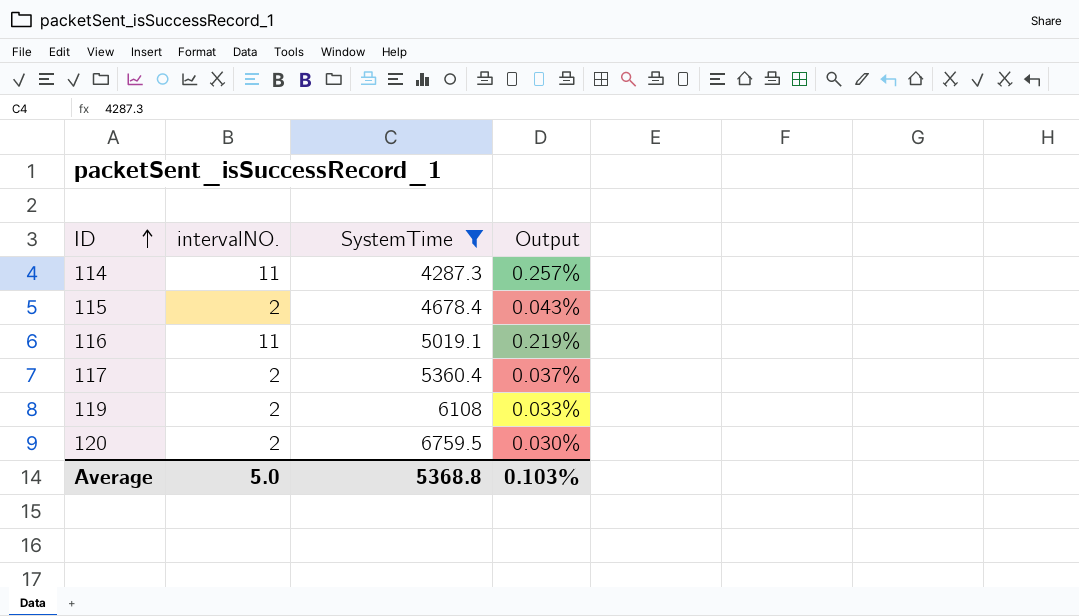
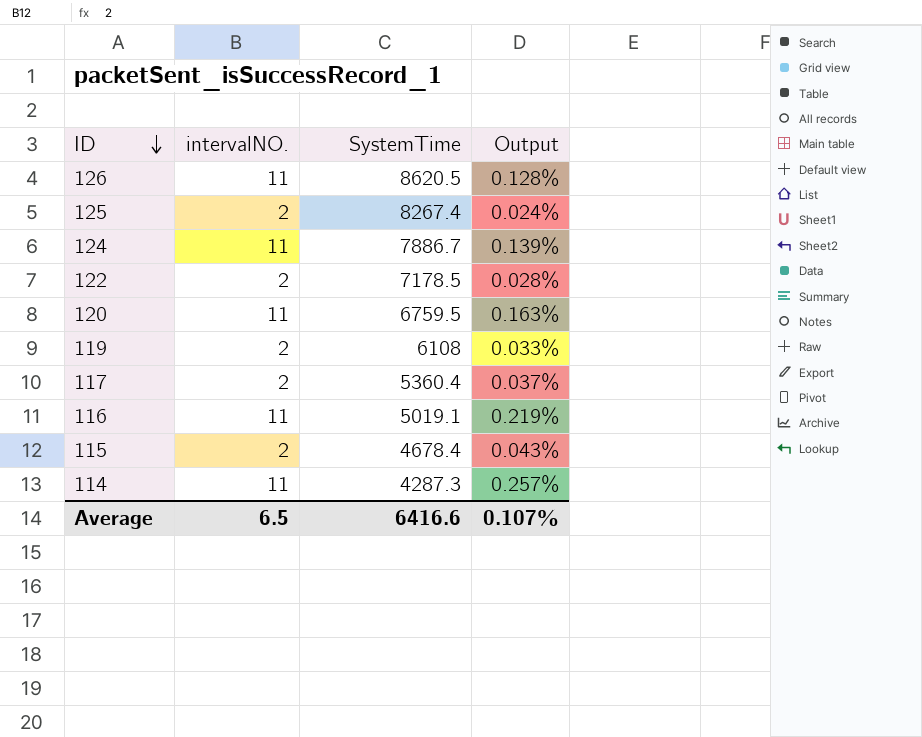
filter: SystemTime <= 6759.5 -> none
row order: ID ascending -> ID descending
120 | intervalNO.: 2 -> 11
120 | Output: 0.030% -> 0.163%
Average | intervalNO.: 5.0 -> 6.5
Average | SystemTime: 5368.8 -> 6416.6
Average | Output: 0.103% -> 0.107%

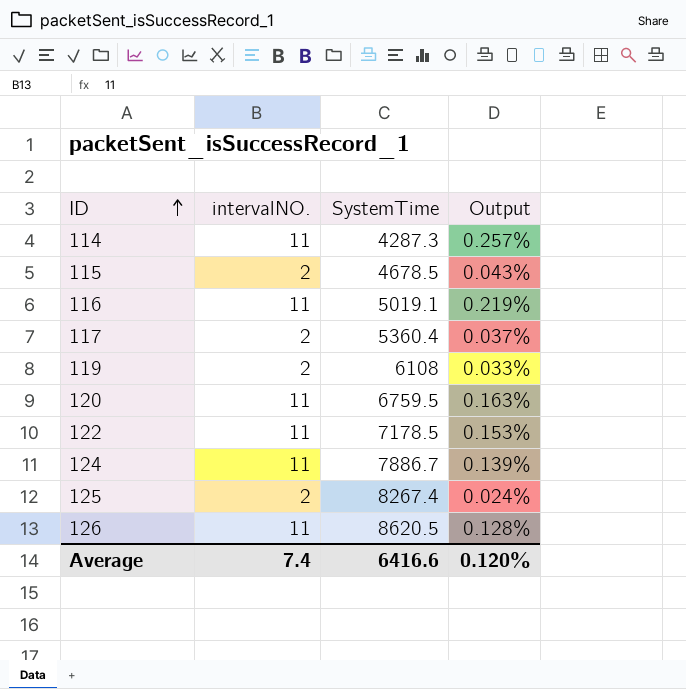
row order: ID descending -> ID ascending
115 | SystemTime: 4678.4 -> 4678.5
122 | intervalNO.: 2 -> 11
122 | Output: 0.028% -> 0.153%
Average | intervalNO.: 6.5 -> 7.4
Average | Output: 0.107% -> 0.120%

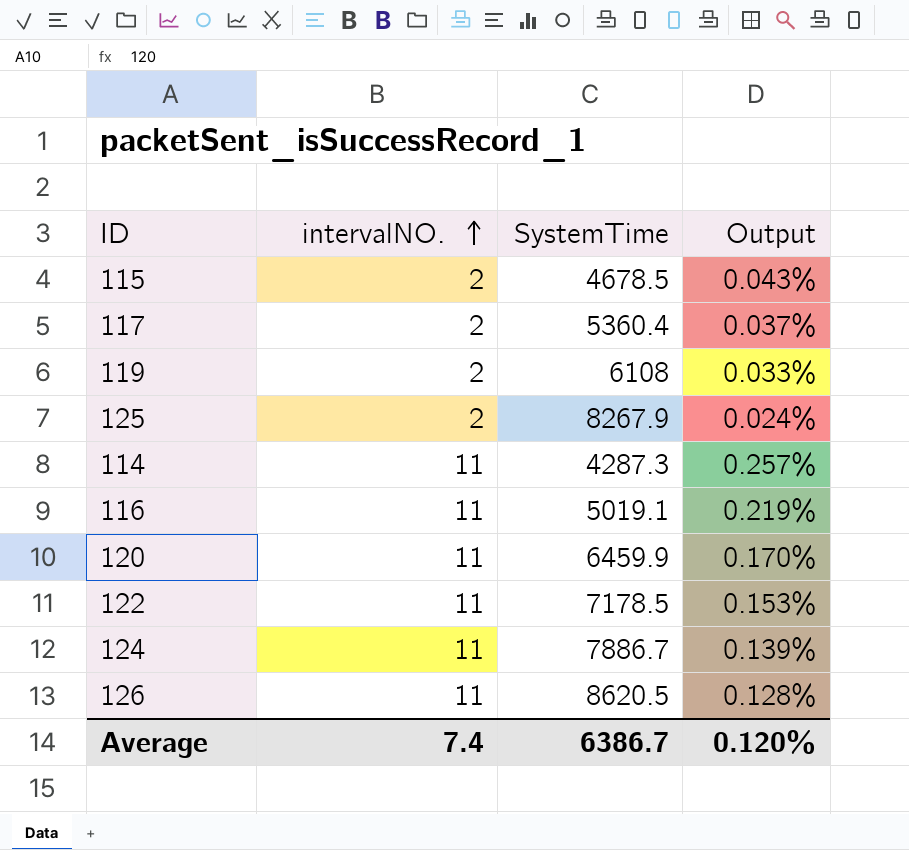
row order: ID ascending -> intervalNO. ascending
125 | SystemTime: 8267.4 -> 8267.9
120 | SystemTime: 6759.5 -> 6459.9
120 | Output: 0.163% -> 0.170%
Average | SystemTime: 6416.6 -> 6386.7

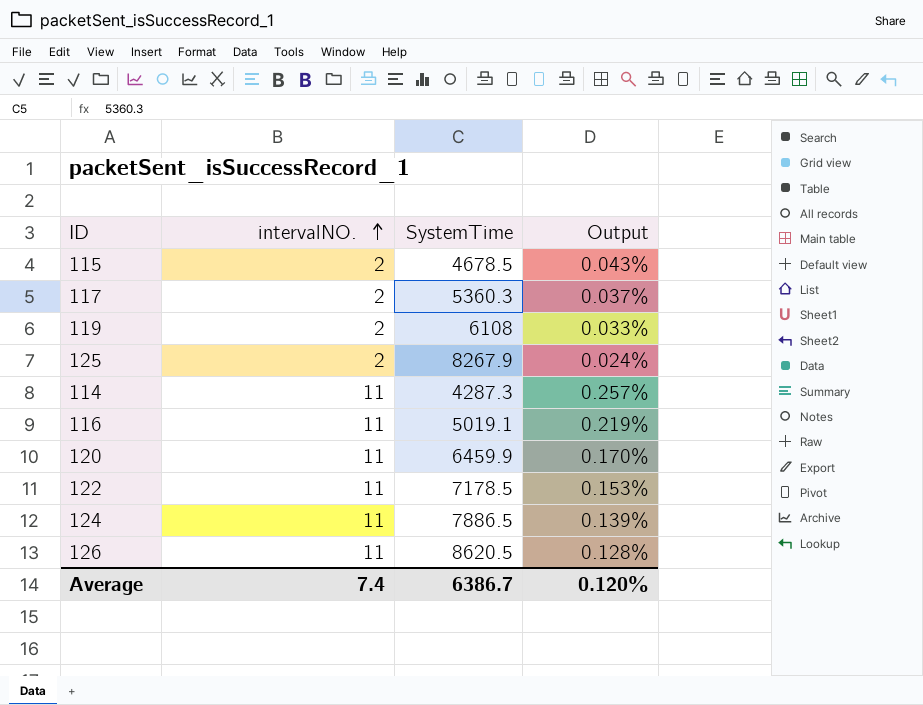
117 | SystemTime: 5360.4 -> 5360.3
124 | SystemTime: 7886.7 -> 7886.5

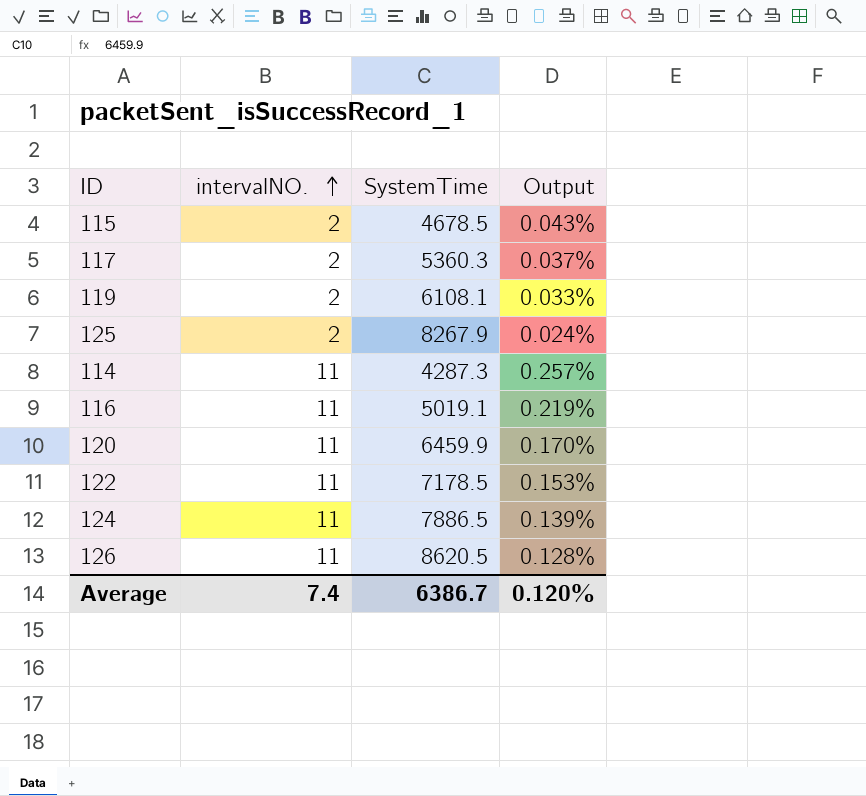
119 | SystemTime: 6108 -> 6108.1

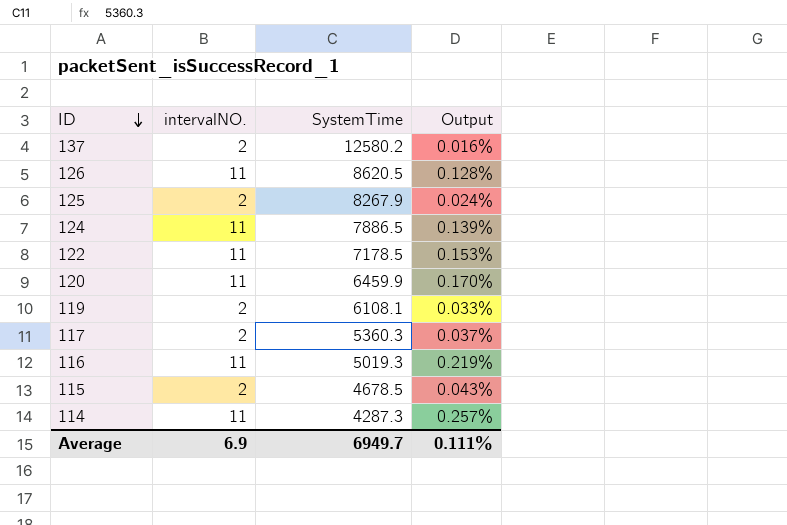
row order: intervalNO. ascending -> ID descending
row 137: none -> 2 | 12580.2 | 0.016%
116 | SystemTime: 5019.1 -> 5019.3
Average | intervalNO.: 7.4 -> 6.9
Average | SystemTime: 6386.7 -> 6949.7
Average | Output: 0.120% -> 0.111%

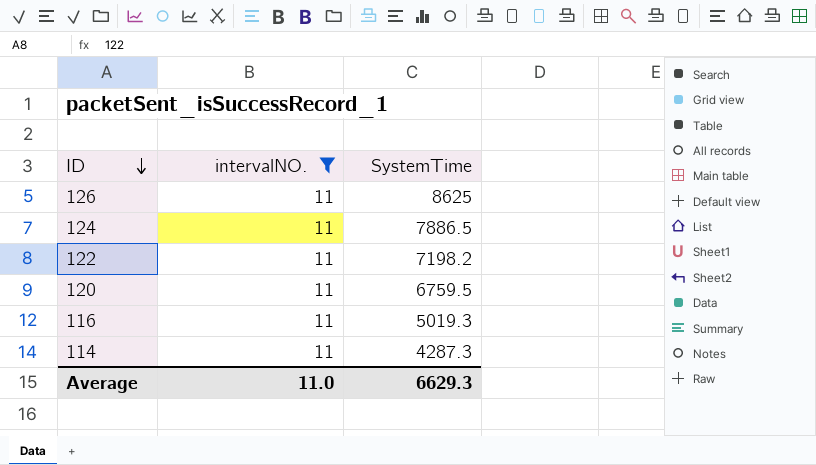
filter: none -> intervalNO. = 11
column Output | formula: [intervalNO.] / [SystemTime] -> none
126 | SystemTime: 8620.5 -> 8625
122 | SystemTime: 7178.5 -> 7198.2
120 | SystemTime: 6459.9 -> 6759.5
Average | intervalNO.: 6.9 -> 11.0
Average | SystemTime: 6949.7 -> 6629.3

